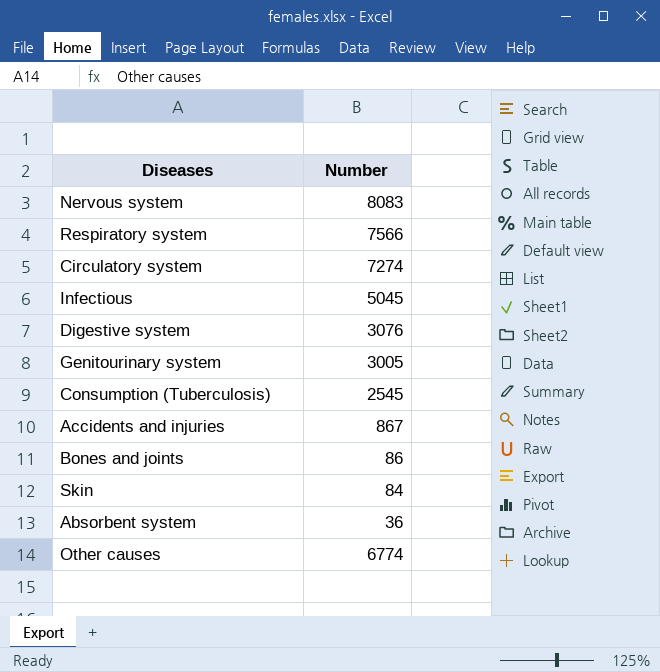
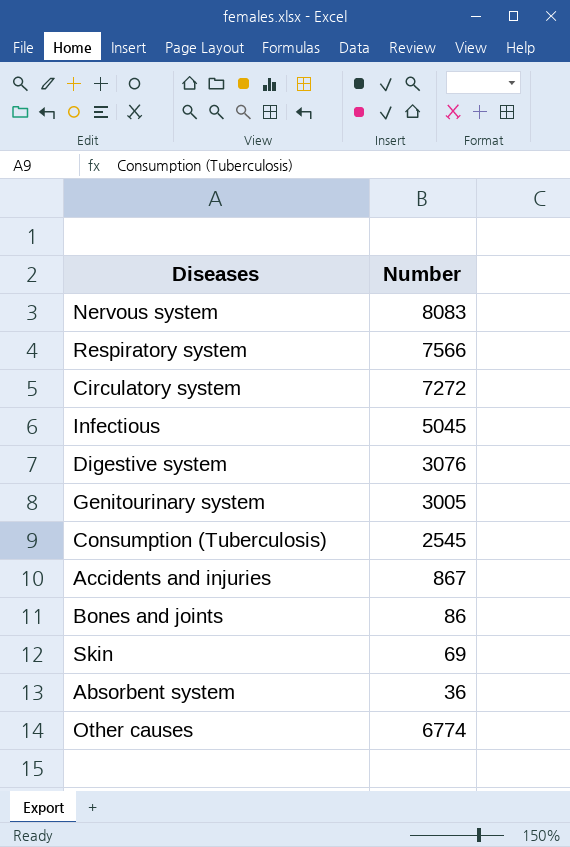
Circulatory system | Number: 7274 -> 7272
Skin | Number: 84 -> 69

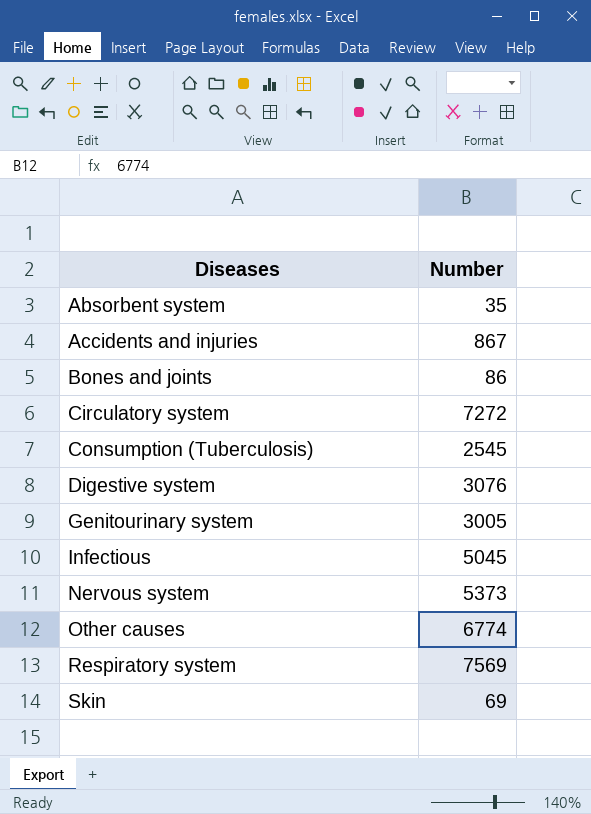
row order: none -> Diseases ascending
Absorbent system | Number: 36 -> 35
Nervous system | Number: 8083 -> 5373
Respiratory system | Number: 7566 -> 7569

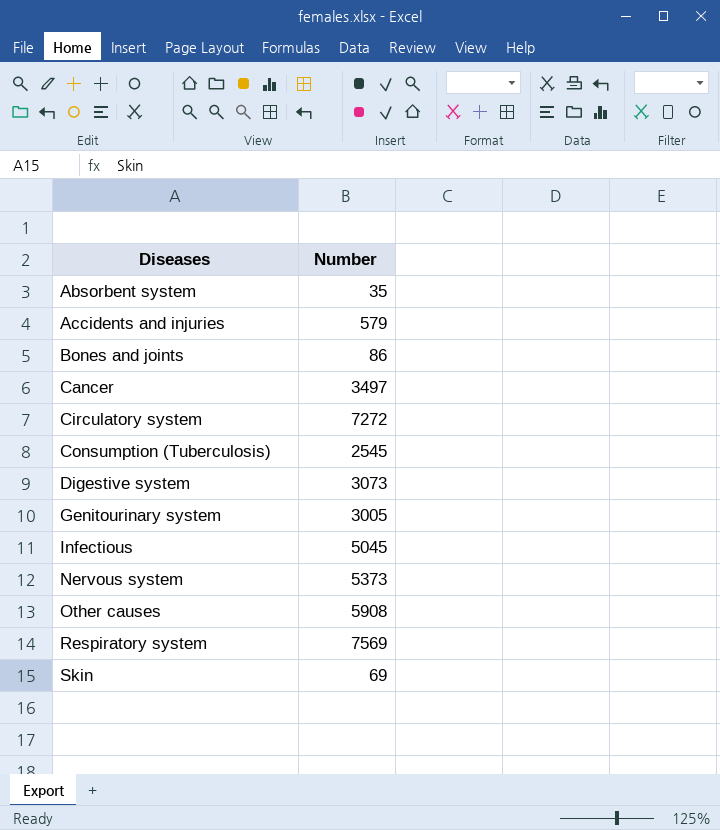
Accidents and injuries | Number: 867 -> 579
row Cancer: none -> 3497
Digestive system | Number: 3076 -> 3073
Other causes | Number: 6774 -> 5908

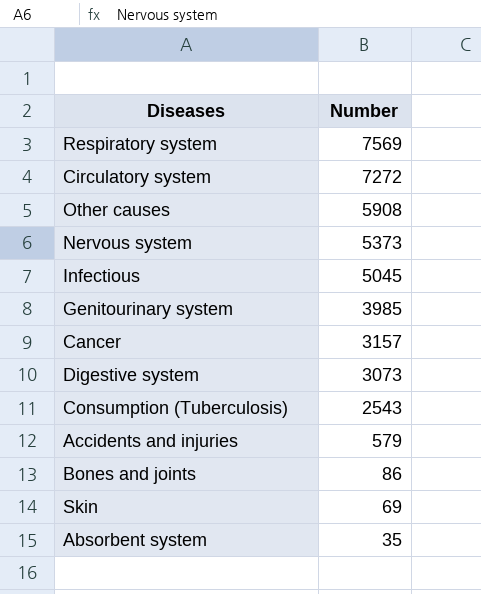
row order: Diseases ascending -> Number descending
Genitourinary system | Number: 3005 -> 3985
Cancer | Number: 3497 -> 3157
Consumption (Tuberculosis) | Number: 2545 -> 2543

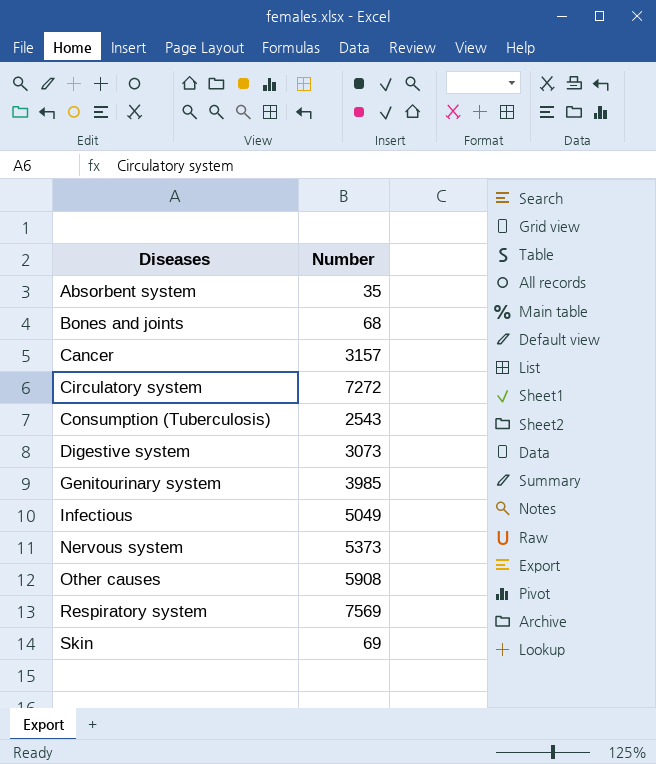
row order: Number descending -> Diseases ascending
row Accidents and injuries: 579 -> none
Bones and joints | Number: 86 -> 68
Infectious | Number: 5045 -> 5049

